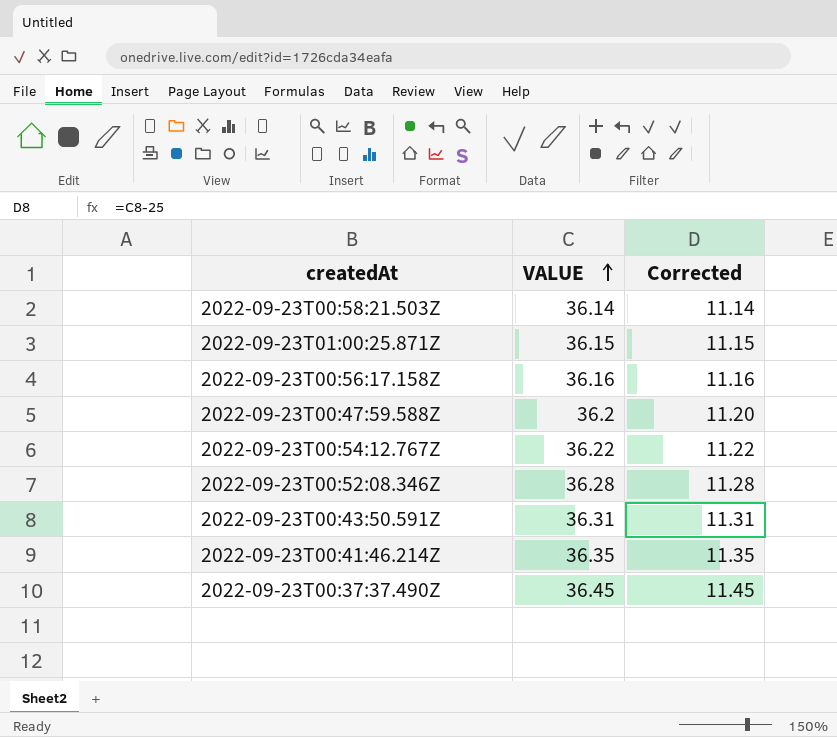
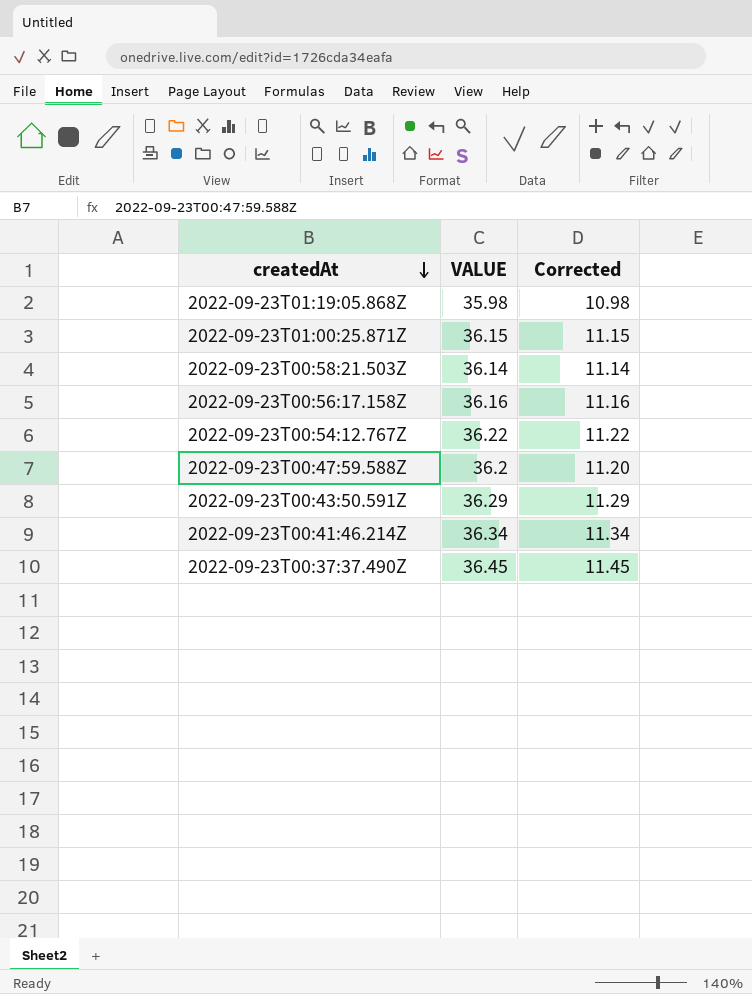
row order: VALUE ascending -> createdAt descending
row 2022-09-23T00:52:08.346Z: 36.28 | 11.28 -> none
row 2022-09-23T01:19:05.868Z: none -> 35.98 | 10.98
2022-09-23T00:43:50.591Z | VALUE: 36.31 -> 36.29
2022-09-23T00:43:50.591Z | Corrected: 11.31 -> 11.29
2022-09-23T00:41:46.214Z | VALUE: 36.35 -> 36.34
2022-09-23T00:41:46.214Z | Corrected: 11.35 -> 11.34

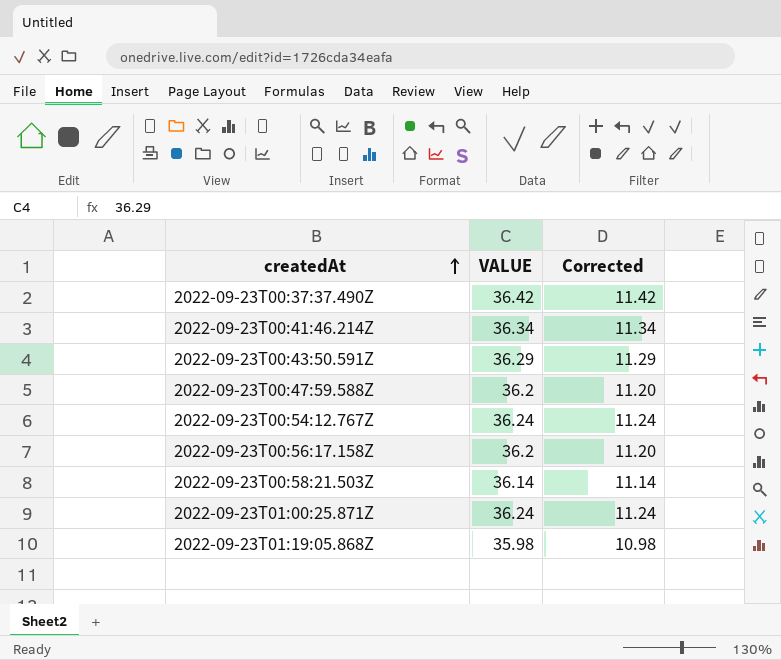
row order: createdAt descending -> createdAt ascending
2022-09-23T00:37:37.490Z | VALUE: 36.45 -> 36.42
2022-09-23T00:37:37.490Z | Corrected: 11.45 -> 11.42
2022-09-23T00:54:12.767Z | VALUE: 36.22 -> 36.24
2022-09-23T00:54:12.767Z | Corrected: 11.22 -> 11.24
2022-09-23T00:56:17.158Z | VALUE: 36.16 -> 36.2
2022-09-23T00:56:17.158Z | Corrected: 11.16 -> 11.20
2022-09-23T01:00:25.871Z | VALUE: 36.15 -> 36.24
2022-09-23T01:00:25.871Z | Corrected: 11.15 -> 11.24

